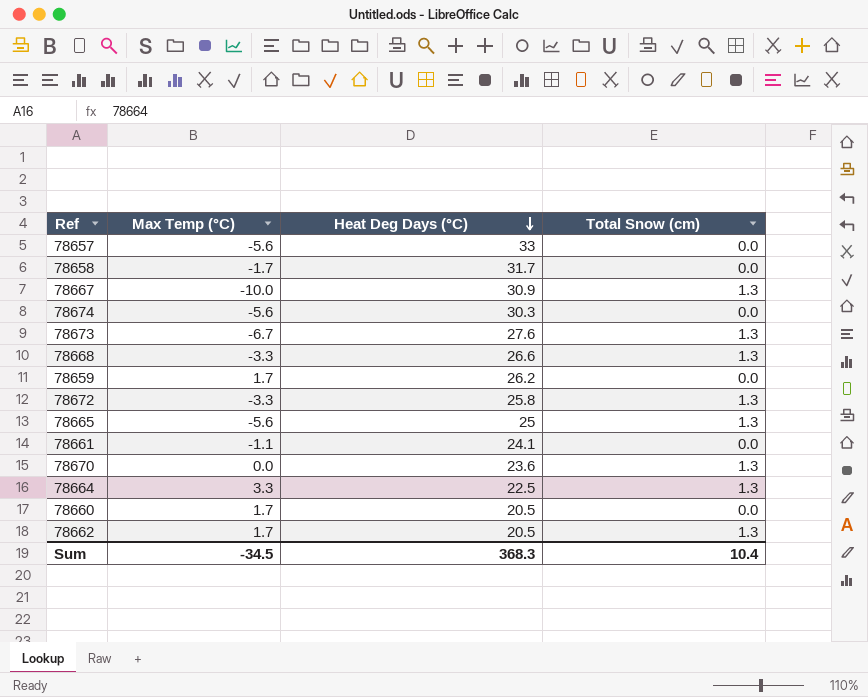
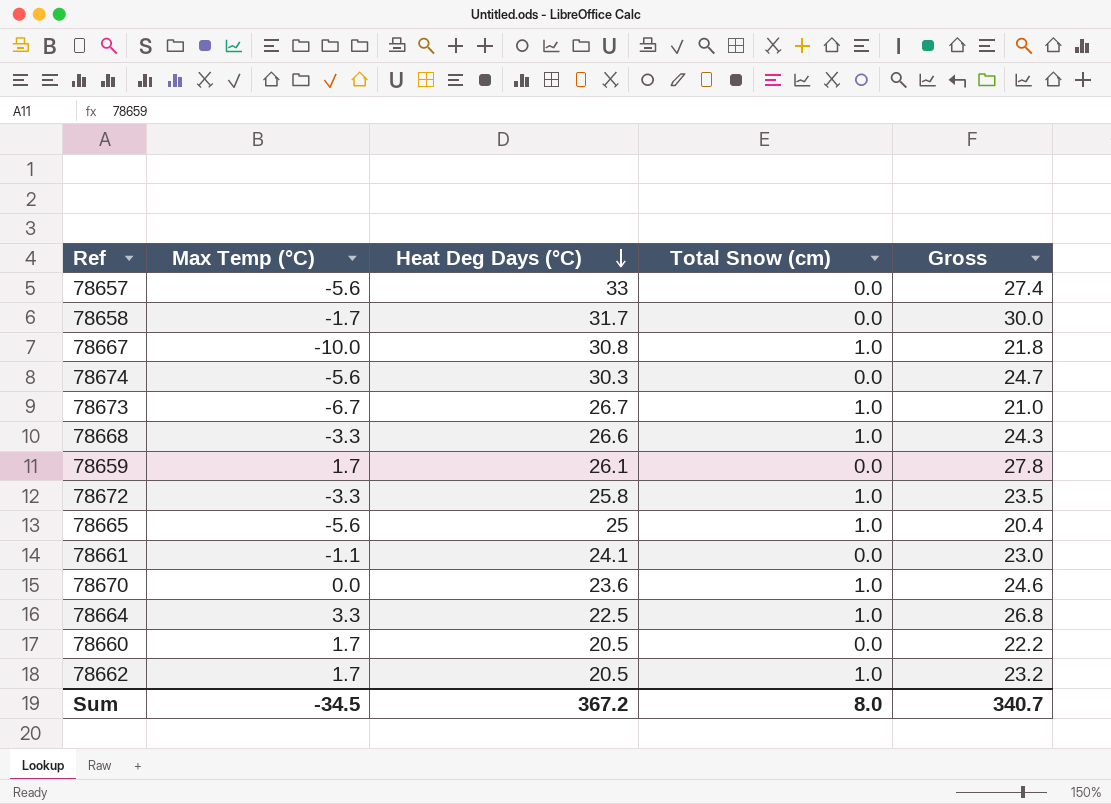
column Gross | formula: none -> [Max Temp (°C)] + [Heat Deg Days (°C)] + [Total Snow (cm)]
78667 | Heat Deg Days (°C): 30.9 -> 30.8
78667 | Total Snow (cm): 1.3 -> 1.0
78673 | Heat Deg Days (°C): 27.6 -> 26.7
78673 | Total Snow (cm): 1.3 -> 1.0
78668 | Total Snow (cm): 1.3 -> 1.0
78659 | Heat Deg Days (°C): 26.2 -> 26.1
78672 | Total Snow (cm): 1.3 -> 1.0
78665 | Total Snow (cm): 1.3 -> 1.0
78670 | Total Snow (cm): 1.3 -> 1.0
78664 | Total Snow (cm): 1.3 -> 1.0
78662 | Total Snow (cm): 1.3 -> 1.0
Sum | Heat Deg Days (°C): 368.3 -> 367.2
Sum | Total Snow (cm): 10.4 -> 8.0

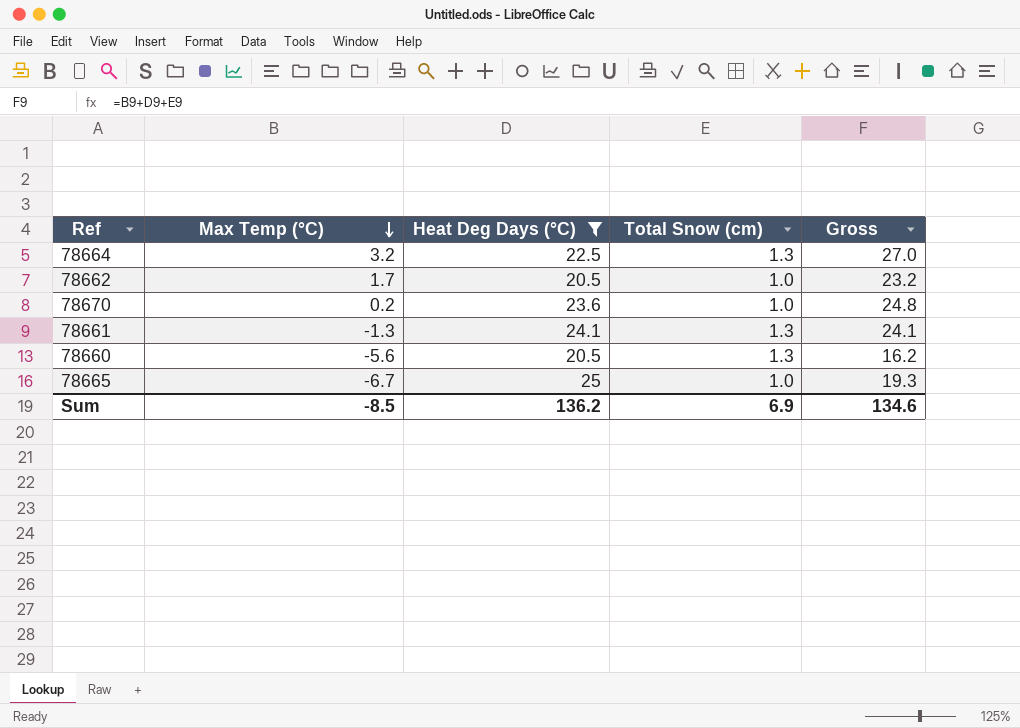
filter: none -> Heat Deg Days (°C) <= 25
row order: Heat Deg Days (°C) descending -> Max Temp (°C) descending
78664 | Max Temp (°C): 3.3 -> 3.2
78664 | Total Snow (cm): 1.0 -> 1.3
78664 | Gross: 26.8 -> 27.0
78670 | Max Temp (°C): 0.0 -> 0.2
78670 | Gross: 24.6 -> 24.8
78661 | Max Temp (°C): -1.1 -> -1.3
78661 | Total Snow (cm): 0.0 -> 1.3
78661 | Gross: 23.0 -> 24.1
78660 | Max Temp (°C): 1.7 -> -5.6
78660 | Total Snow (cm): 0.0 -> 1.3
78660 | Gross: 22.2 -> 16.2
78665 | Max Temp (°C): -5.6 -> -6.7
78665 | Gross: 20.4 -> 19.3
Sum | Max Temp (°C): -34.5 -> -8.5
Sum | Heat Deg Days (°C): 367.2 -> 136.2
Sum | Total Snow (cm): 8.0 -> 6.9
Sum | Gross: 340.7 -> 134.6

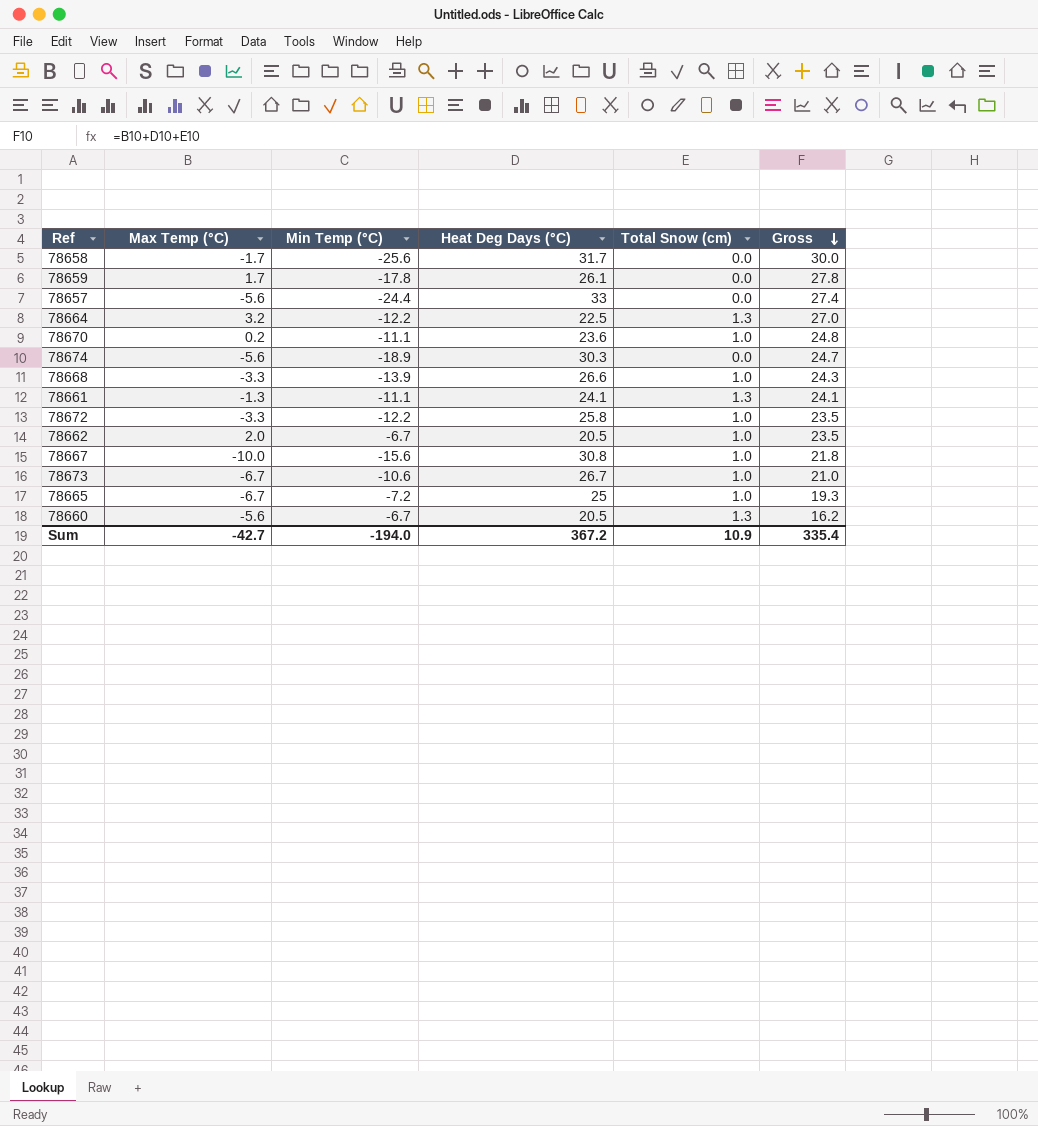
filter: Heat Deg Days (°C) <= 25 -> none
row order: Max Temp (°C) descending -> Gross descending
column Min Temp (°C) | position: none -> 3
78662 | Max Temp (°C): 1.7 -> 2.0
78662 | Gross: 23.2 -> 23.5
Sum | Max Temp (°C): -8.5 -> -42.7
Sum | Heat Deg Days (°C): 136.2 -> 367.2
Sum | Total Snow (cm): 6.9 -> 10.9
Sum | Gross: 134.6 -> 335.4

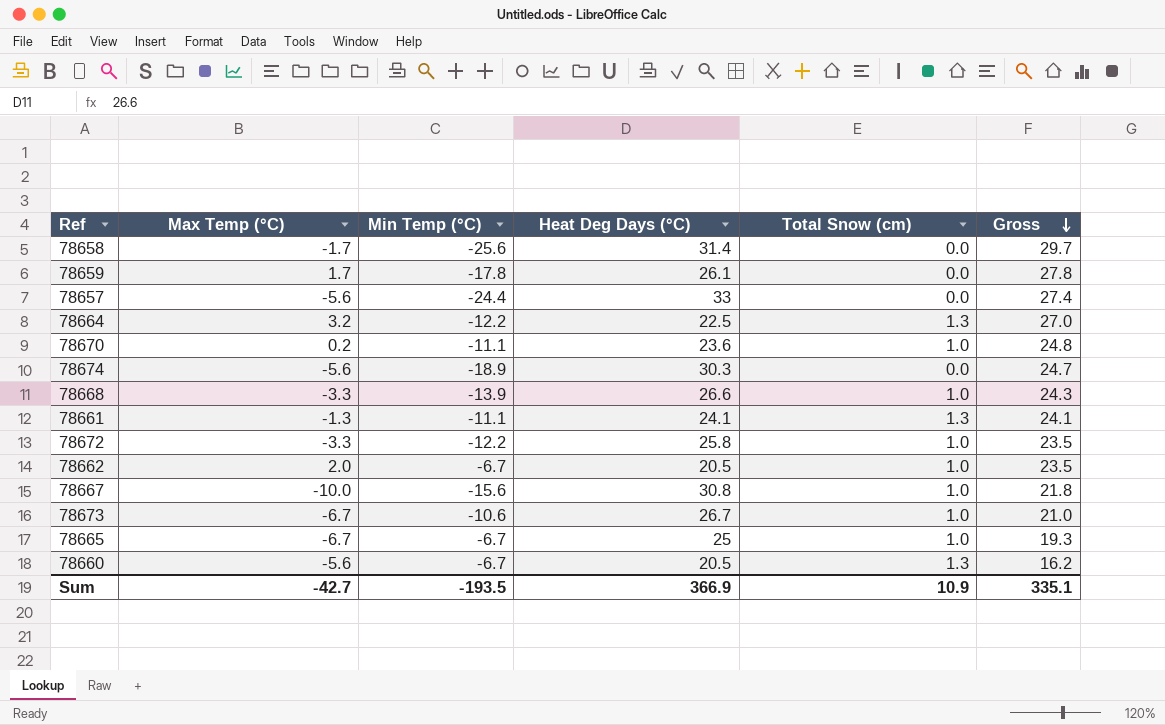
78658 | Heat Deg Days (°C): 31.7 -> 31.4
78658 | Gross: 30.0 -> 29.7
78665 | Min Temp (°C): -7.2 -> -6.7
Sum | Min Temp (°C): -194.0 -> -193.5
Sum | Heat Deg Days (°C): 367.2 -> 366.9
Sum | Gross: 335.4 -> 335.1

